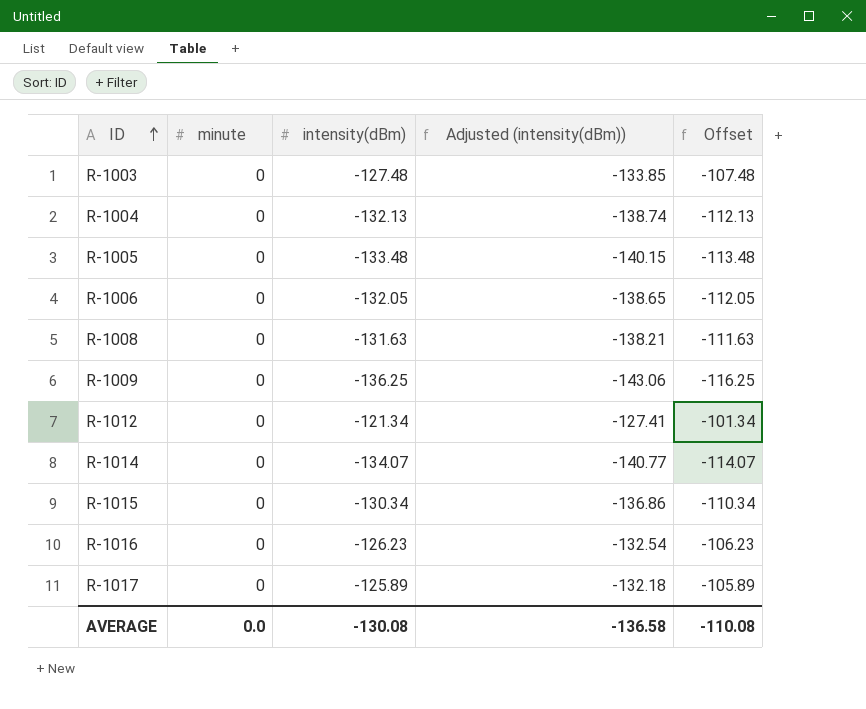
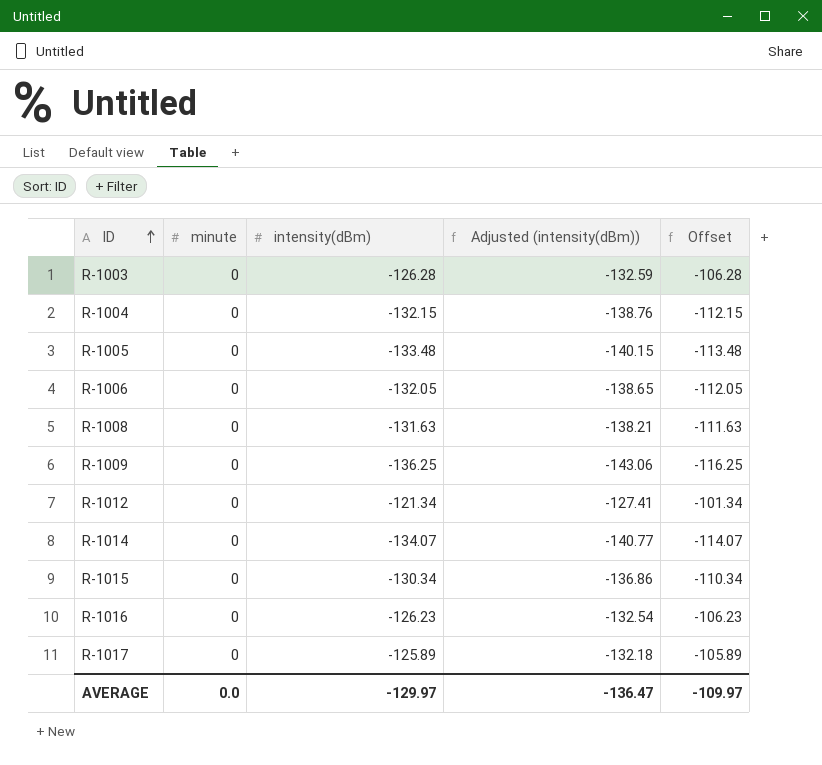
R-1003 | intensity(dBm): -127.48 -> -126.28
R-1003 | Adjusted (intensity(dBm)): -133.85 -> -132.59
R-1003 | Offset: -107.48 -> -106.28
R-1004 | intensity(dBm): -132.13 -> -132.15
R-1004 | Adjusted (intensity(dBm)): -138.74 -> -138.76
R-1004 | Offset: -112.13 -> -112.15
AVERAGE | intensity(dBm): -130.08 -> -129.97
AVERAGE | Adjusted (intensity(dBm)): -136.58 -> -136.47
AVERAGE | Offset: -110.08 -> -109.97

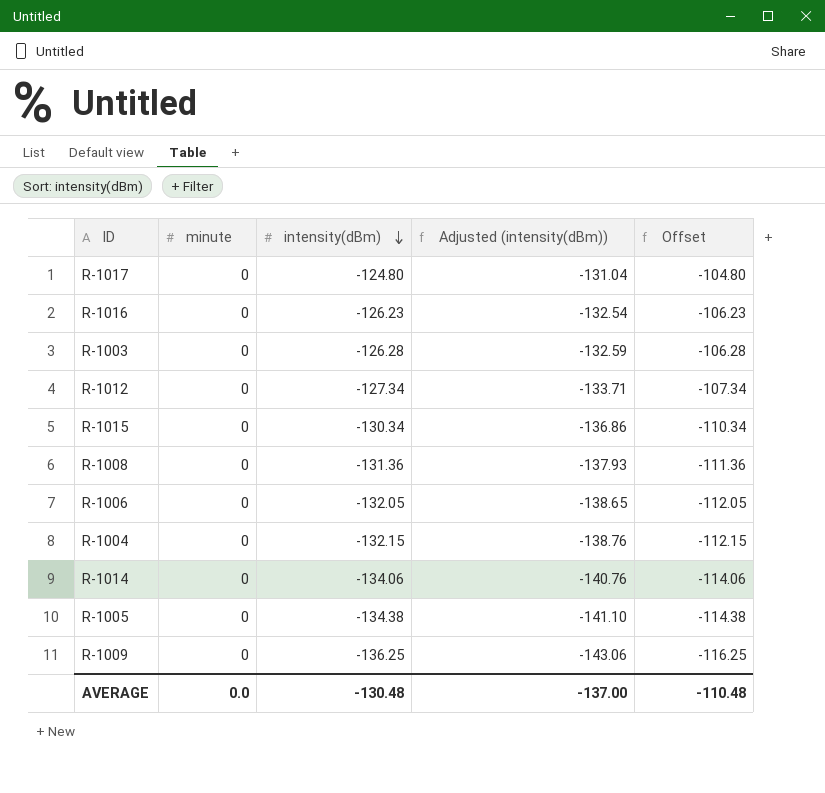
row order: ID ascending -> intensity(dBm) descending
R-1017 | intensity(dBm): -125.89 -> -124.80
R-1017 | Adjusted (intensity(dBm)): -132.18 -> -131.04
R-1017 | Offset: -105.89 -> -104.80
R-1012 | intensity(dBm): -121.34 -> -127.34
R-1012 | Adjusted (intensity(dBm)): -127.41 -> -133.71
R-1012 | Offset: -101.34 -> -107.34
R-1008 | intensity(dBm): -131.63 -> -131.36
R-1008 | Adjusted (intensity(dBm)): -138.21 -> -137.93
R-1008 | Offset: -111.63 -> -111.36
R-1014 | intensity(dBm): -134.07 -> -134.06
R-1014 | Adjusted (intensity(dBm)): -140.77 -> -140.76
R-1014 | Offset: -114.07 -> -114.06
R-1005 | intensity(dBm): -133.48 -> -134.38
R-1005 | Adjusted (intensity(dBm)): -140.15 -> -141.10
R-1005 | Offset: -113.48 -> -114.38
AVERAGE | intensity(dBm): -129.97 -> -130.48
AVERAGE | Adjusted (intensity(dBm)): -136.47 -> -137.00
AVERAGE | Offset: -109.97 -> -110.48

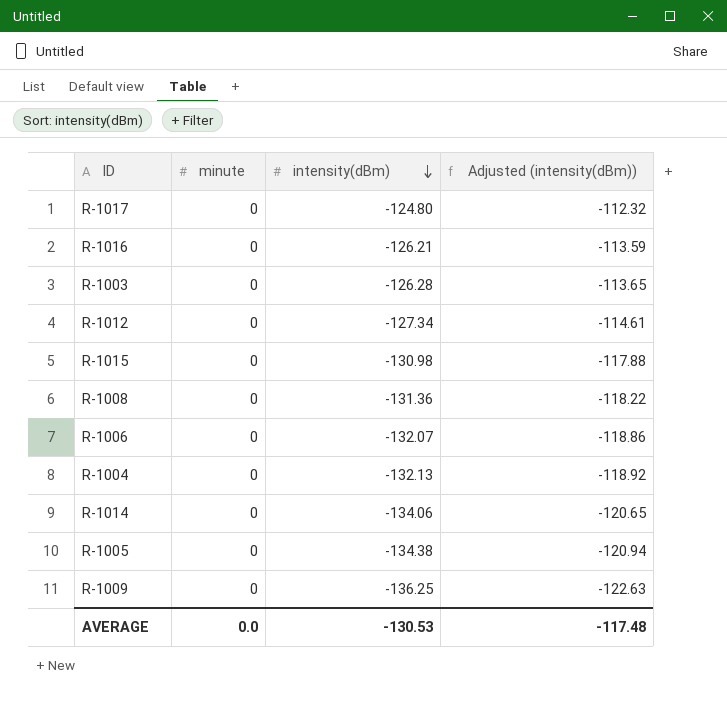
column Offset | formula: [intensity(dBm)] + 20 -> none
column Adjusted (intensity(dBm)) | formula: [intensity(dBm)] * 1.05 -> [intensity(dBm)] * 0.9
R-1016 | intensity(dBm): -126.23 -> -126.21
R-1015 | intensity(dBm): -130.34 -> -130.98
R-1006 | intensity(dBm): -132.05 -> -132.07
R-1004 | intensity(dBm): -132.15 -> -132.13
AVERAGE | intensity(dBm): -130.48 -> -130.53
AVERAGE | Adjusted (intensity(dBm)): -137.00 -> -117.48

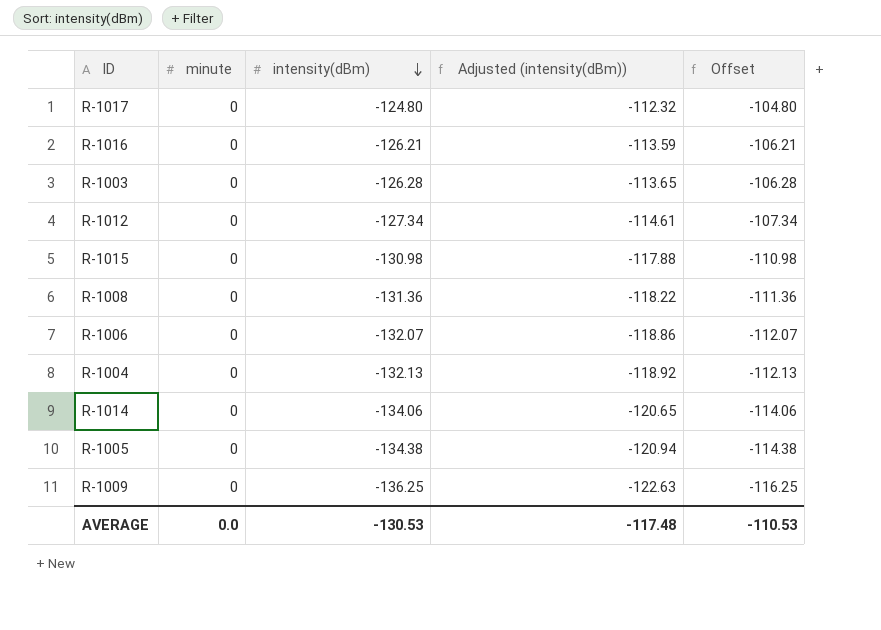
column Offset | formula: none -> [intensity(dBm)] + 20

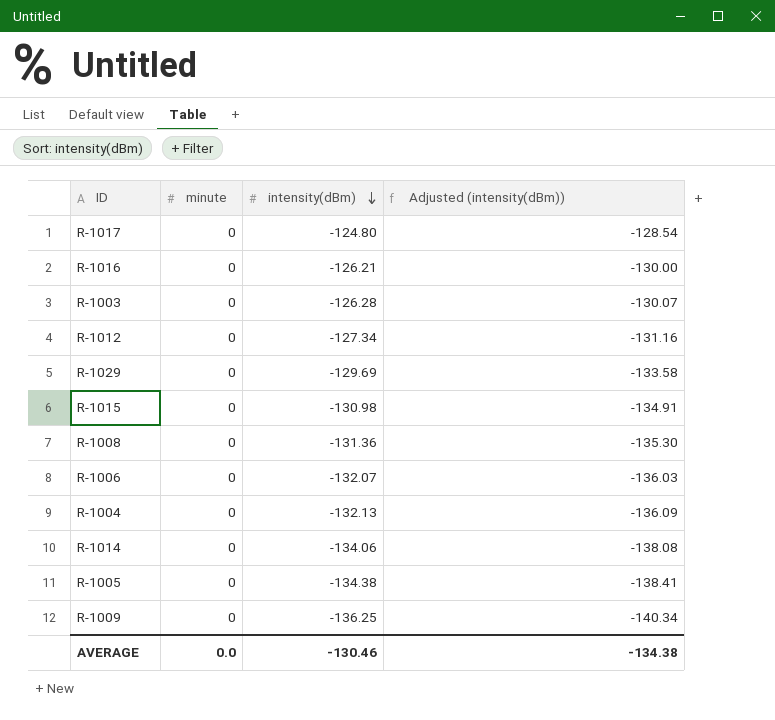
column Offset | formula: [intensity(dBm)] + 20 -> none
column Adjusted (intensity(dBm)) | formula: [intensity(dBm)] * 0.9 -> [intensity(dBm)] * 1.03
row R-1029: none -> 0 | -129.69 | -133.58
AVERAGE | intensity(dBm): -130.53 -> -130.46
AVERAGE | Adjusted (intensity(dBm)): -117.48 -> -134.38

